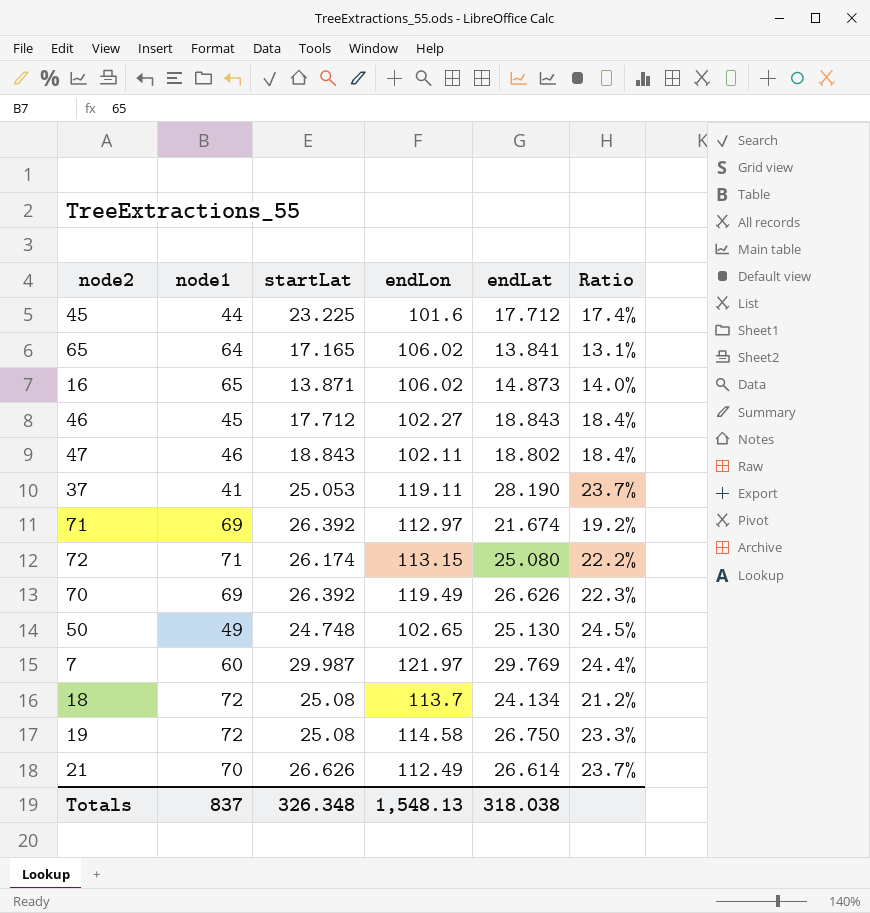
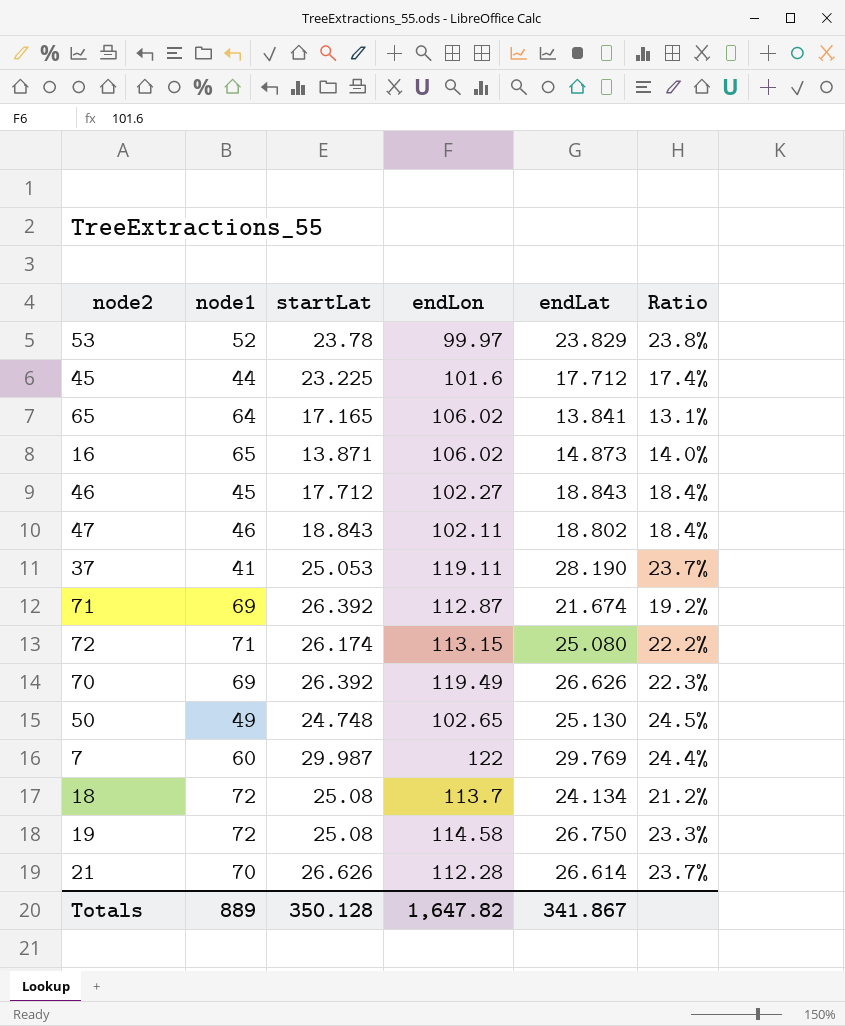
row 53: none -> 52 | 23.78 | 99.97 | 23.829 | 23.8%
71 | endLon: 112.97 -> 112.87
7 | endLon: 121.97 -> 122
21 | endLon: 112.49 -> 112.28
Totals | node1: 837 -> 889
Totals | startLat: 326.348 -> 350.128
Totals | endLon: 1,548.13 -> 1,647.82
Totals | endLat: 318.038 -> 341.867

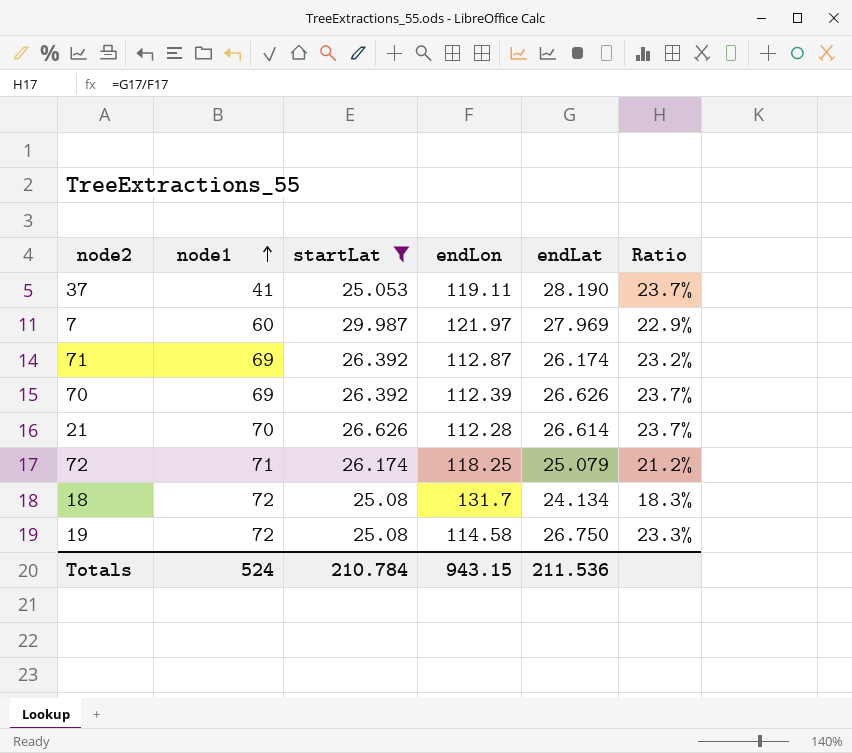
filter: none -> startLat >= 25.053
row order: none -> node1 ascending
7 | endLon: 122 -> 121.97
7 | endLat: 29.769 -> 27.969
7 | Ratio: 24.4% -> 22.9%
71 | endLat: 21.674 -> 26.174
71 | Ratio: 19.2% -> 23.2%
70 | endLon: 119.49 -> 112.39
70 | Ratio: 22.3% -> 23.7%
72 | endLon: 113.15 -> 118.25
72 | endLat: 25.080 -> 25.079
72 | Ratio: 22.2% -> 21.2%
18 | endLon: 113.7 -> 131.7
18 | Ratio: 21.2% -> 18.3%
Totals | node1: 889 -> 524
Totals | startLat: 350.128 -> 210.784
Totals | endLon: 1,647.82 -> 943.15
Totals | endLat: 341.867 -> 211.536

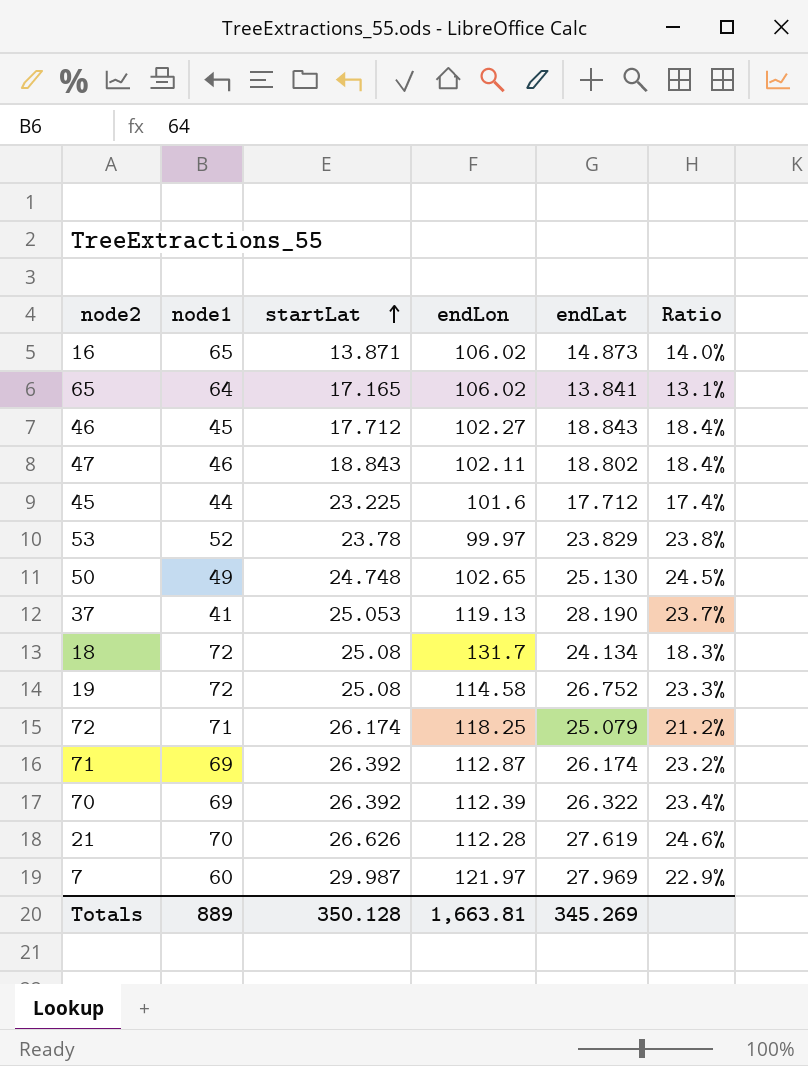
filter: startLat >= 25.053 -> none
row order: node1 ascending -> startLat ascending
37 | endLon: 119.11 -> 119.13
19 | endLat: 26.750 -> 26.752
70 | endLat: 26.626 -> 26.322
70 | Ratio: 23.7% -> 23.4%
21 | endLat: 26.614 -> 27.619
21 | Ratio: 23.7% -> 24.6%
Totals | node1: 524 -> 889
Totals | startLat: 210.784 -> 350.128
Totals | endLon: 943.15 -> 1,663.81
Totals | endLat: 211.536 -> 345.269

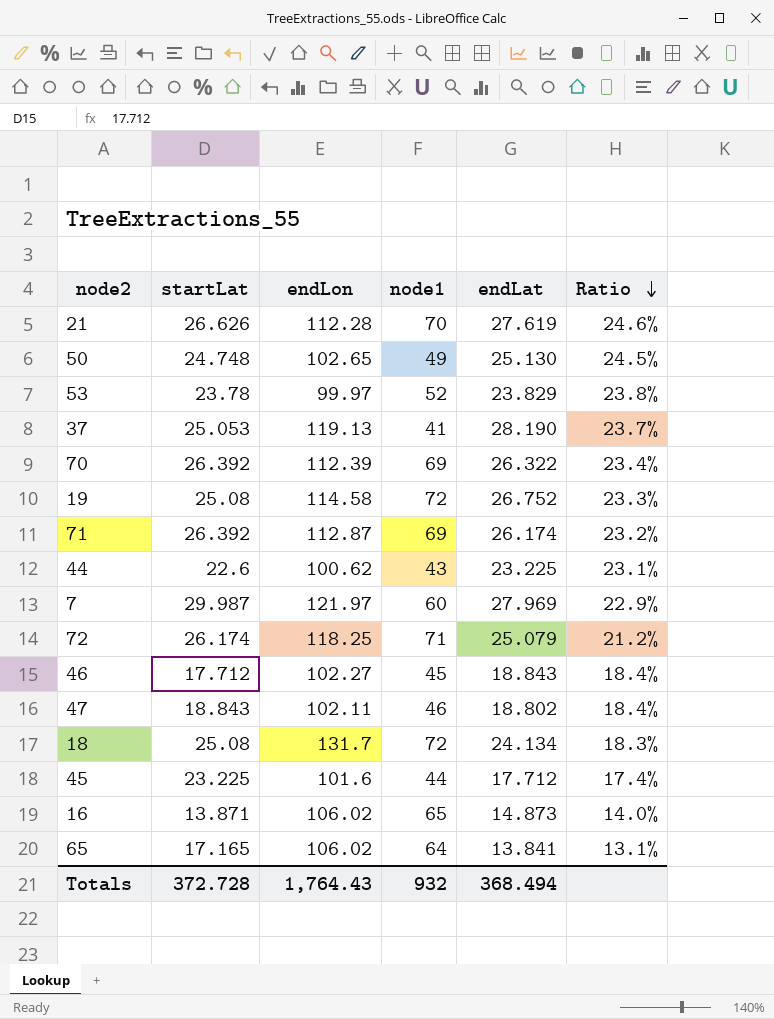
row order: startLat ascending -> Ratio descending
column node1 | position: 2 -> 4
row 44: none -> 22.6 | 100.62 | 43 | 23.225 | 23.1%
Totals | startLat: 350.128 -> 372.728
Totals | endLon: 1,663.81 -> 1,764.43
Totals | node1: 889 -> 932
Totals | endLat: 345.269 -> 368.494

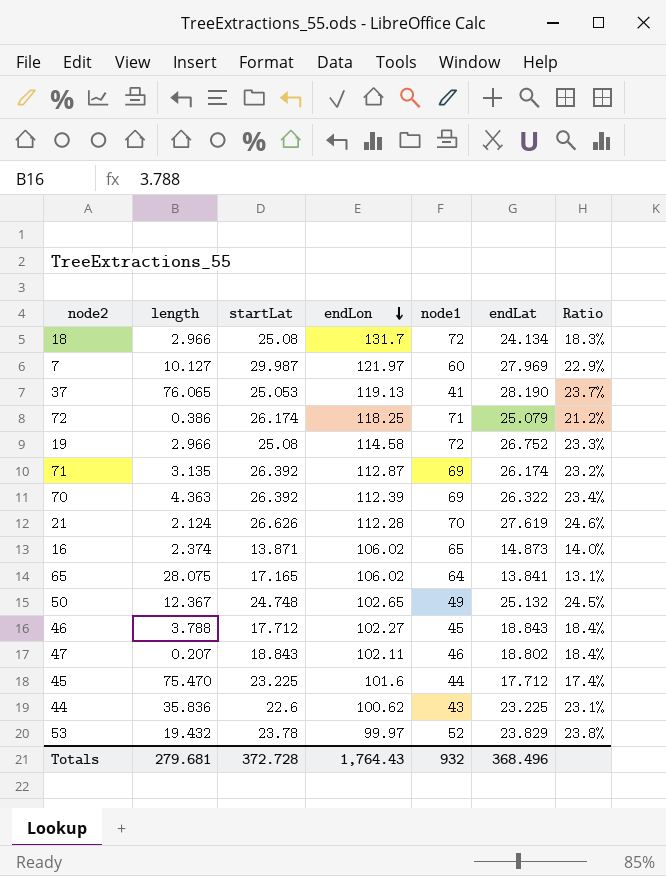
row order: Ratio descending -> endLon descending
column length | position: none -> 2
50 | endLat: 25.130 -> 25.132
Totals | endLat: 368.494 -> 368.496

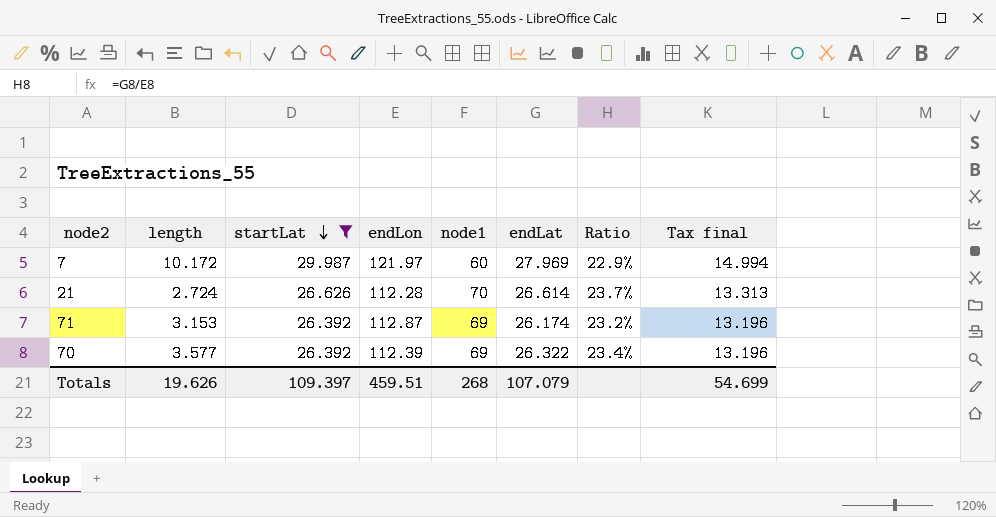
filter: none -> startLat >= 26.392
row order: endLon descending -> startLat descending
column Tax final | formula: none -> [startLat] * 0.5
7 | length: 10.127 -> 10.172
21 | length: 2.124 -> 2.724
21 | endLat: 27.619 -> 26.614
21 | Ratio: 24.6% -> 23.7%
71 | length: 3.135 -> 3.153
70 | length: 4.363 -> 3.577
Totals | length: 279.681 -> 19.626
Totals | startLat: 372.728 -> 109.397
Totals | endLon: 1,764.43 -> 459.51
Totals | node1: 932 -> 268
Totals | endLat: 368.496 -> 107.079

